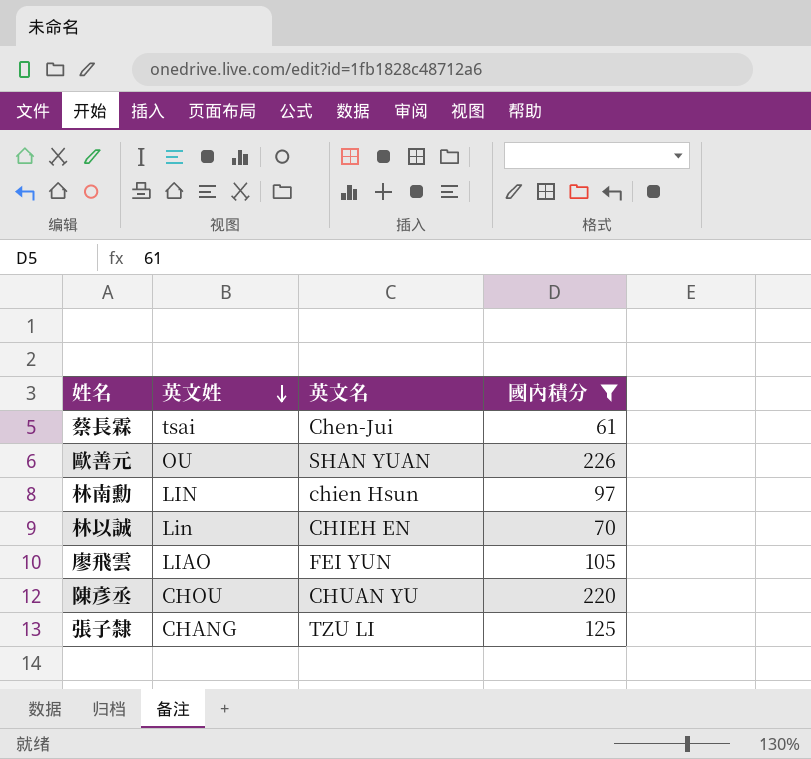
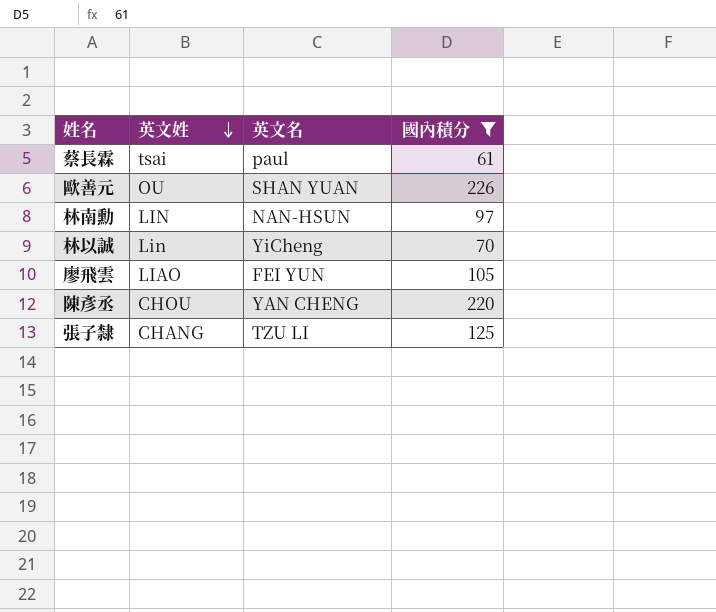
蔡長霖 | 英文名: Chen-Jui -> paul
林南勳 | 英文名: chien Hsun -> NAN-HSUN
林以誠 | 英文名: CHIEH EN -> YiCheng
陳彥丞 | 英文名: CHUAN YU -> YAN CHENG

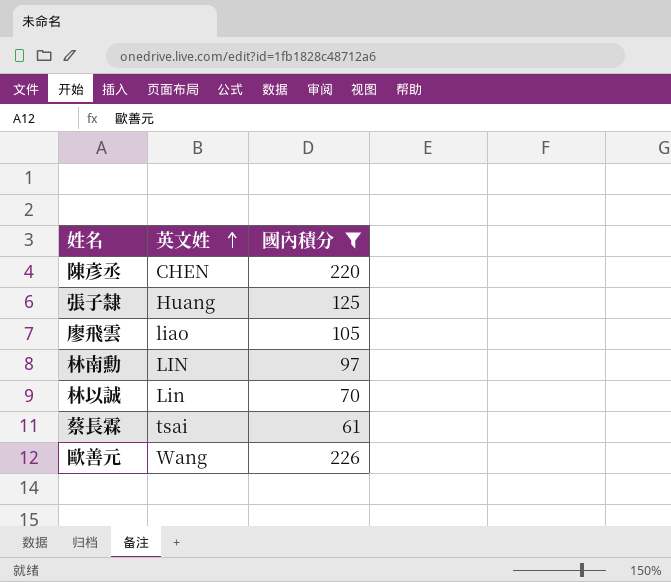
row order: 英文姓 descending -> 英文姓 ascending
column 英文名 | position: 3 -> none
陳彥丞 | 英文姓: CHOU -> CHEN
張子隸 | 英文姓: CHANG -> Huang
廖飛雲 | 英文姓: LIAO -> liao
歐善元 | 英文姓: OU -> Wang

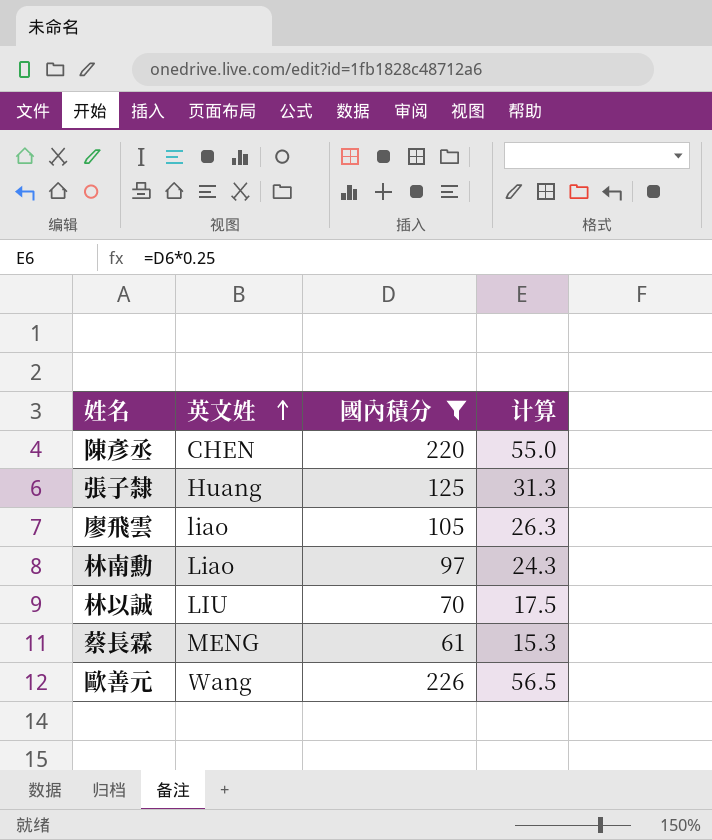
column 计算 | formula: none -> [國內積分] * 0.25
林南勳 | 英文姓: LIN -> Liao
林以誠 | 英文姓: Lin -> LIU
蔡長霖 | 英文姓: tsai -> MENG

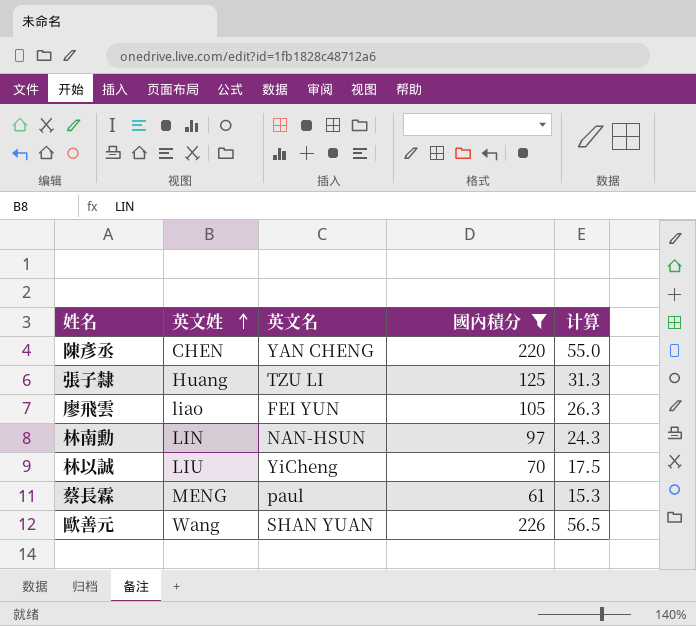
column 英文名 | position: none -> 3
林南勳 | 英文姓: Liao -> LIN

